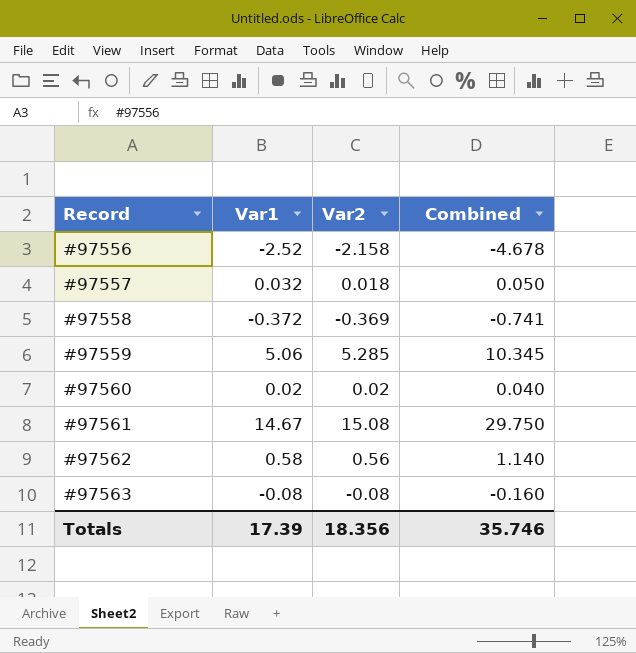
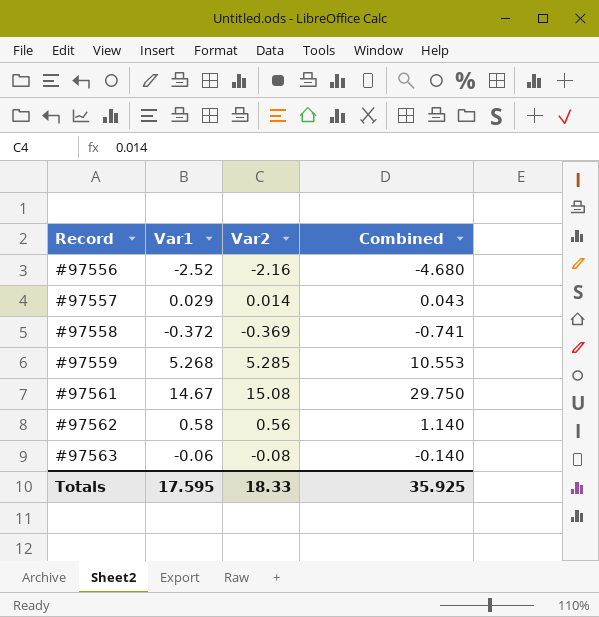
row #97560: 0.02 | 0.02 | 0.040 -> none
#97556 | Var2: -2.158 -> -2.16
#97556 | Combined: -4.678 -> -4.680
#97557 | Var1: 0.032 -> 0.029
#97557 | Var2: 0.018 -> 0.014
#97557 | Combined: 0.050 -> 0.043
#97559 | Var1: 5.06 -> 5.268
#97559 | Combined: 10.345 -> 10.553
#97563 | Var1: -0.08 -> -0.06
#97563 | Combined: -0.160 -> -0.140
Totals | Var1: 17.39 -> 17.595
Totals | Var2: 18.356 -> 18.33
Totals | Combined: 35.746 -> 35.925

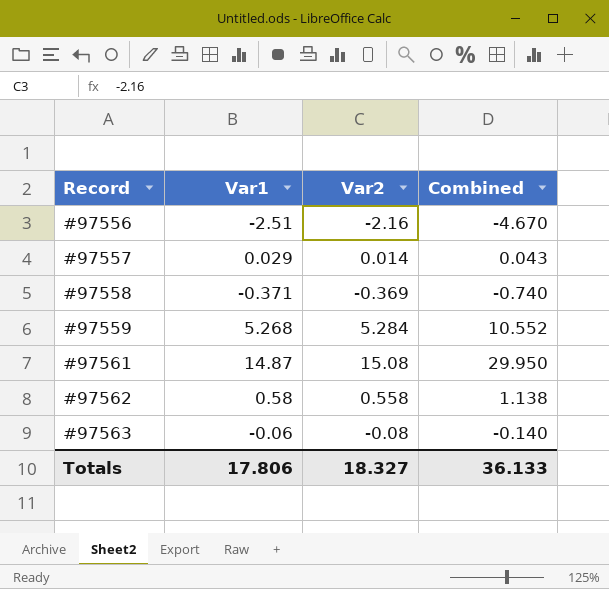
#97556 | Var1: -2.52 -> -2.51
#97556 | Combined: -4.680 -> -4.670
#97558 | Var1: -0.372 -> -0.371
#97558 | Combined: -0.741 -> -0.740
#97559 | Var2: 5.285 -> 5.284
#97559 | Combined: 10.553 -> 10.552
#97561 | Var1: 14.67 -> 14.87
#97561 | Combined: 29.750 -> 29.950
#97562 | Var2: 0.56 -> 0.558
#97562 | Combined: 1.140 -> 1.138
Totals | Var1: 17.595 -> 17.806
Totals | Var2: 18.33 -> 18.327
Totals | Combined: 35.925 -> 36.133

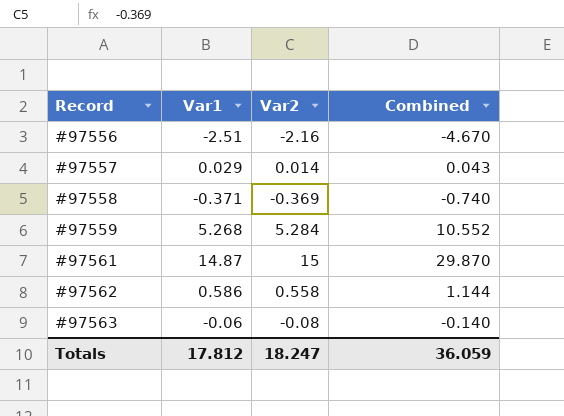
#97561 | Var2: 15.08 -> 15
#97561 | Combined: 29.950 -> 29.870
#97562 | Var1: 0.58 -> 0.586
#97562 | Combined: 1.138 -> 1.144
Totals | Var1: 17.806 -> 17.812
Totals | Var2: 18.327 -> 18.247
Totals | Combined: 36.133 -> 36.059

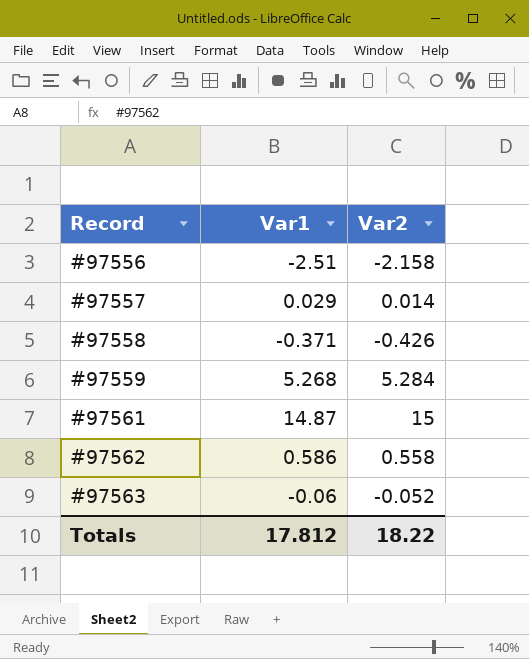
column Combined | formula: [Var1] + [Var2] -> none
#97556 | Var2: -2.16 -> -2.158
#97558 | Var2: -0.369 -> -0.426
#97563 | Var2: -0.08 -> -0.052
Totals | Var2: 18.247 -> 18.22

